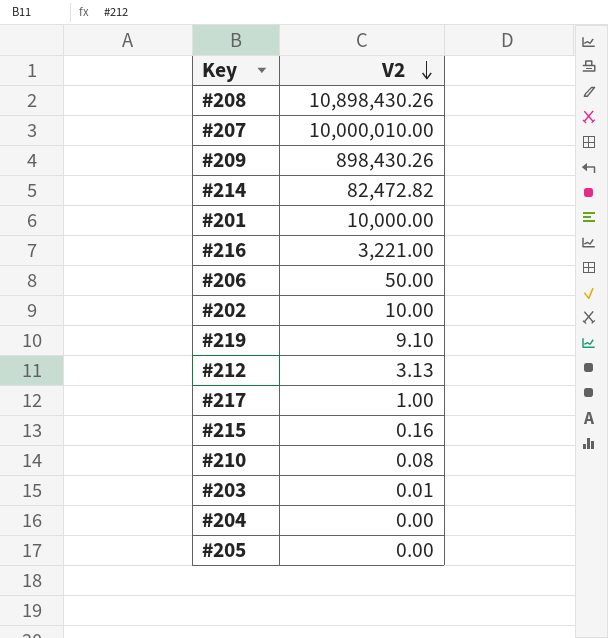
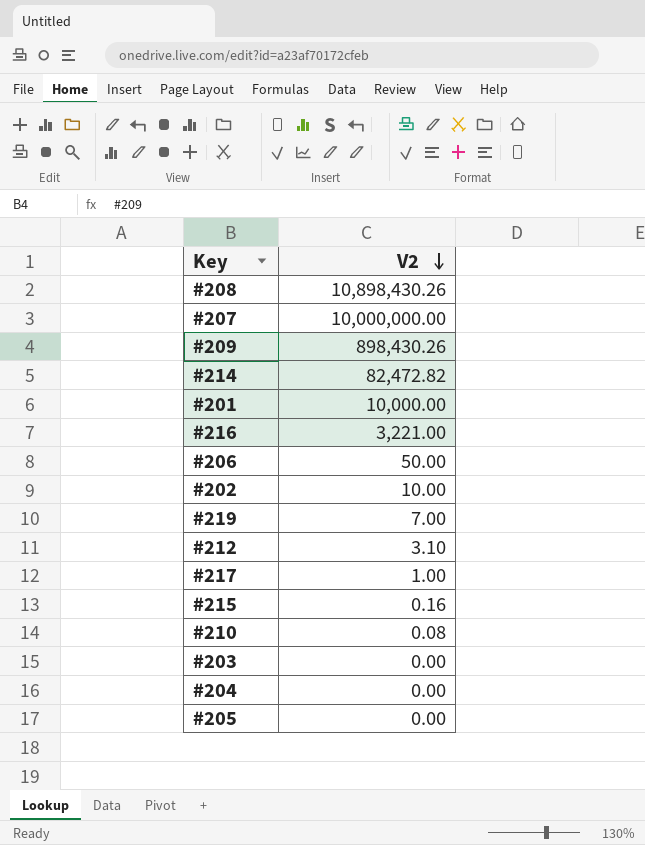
#207 | V2: 10,000,010.00 -> 10,000,000.00
#219 | V2: 9.10 -> 7.00
#212 | V2: 3.13 -> 3.10
#203 | V2: 0.01 -> 0.00

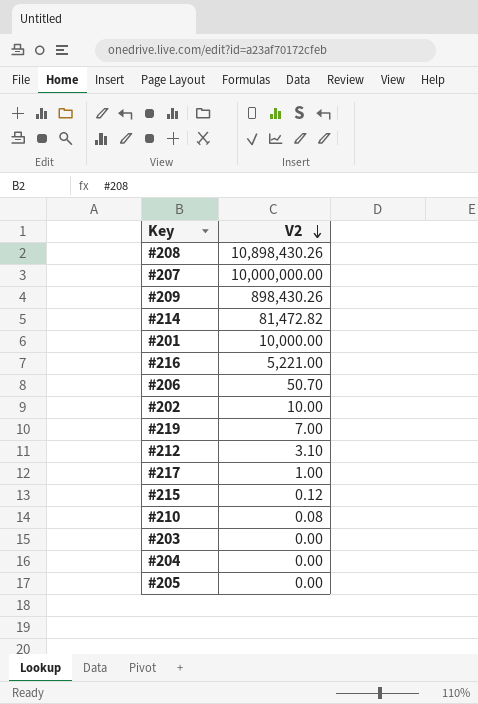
#214 | V2: 82,472.82 -> 81,472.82
#216 | V2: 3,221.00 -> 5,221.00
#206 | V2: 50.00 -> 50.70
#215 | V2: 0.16 -> 0.12

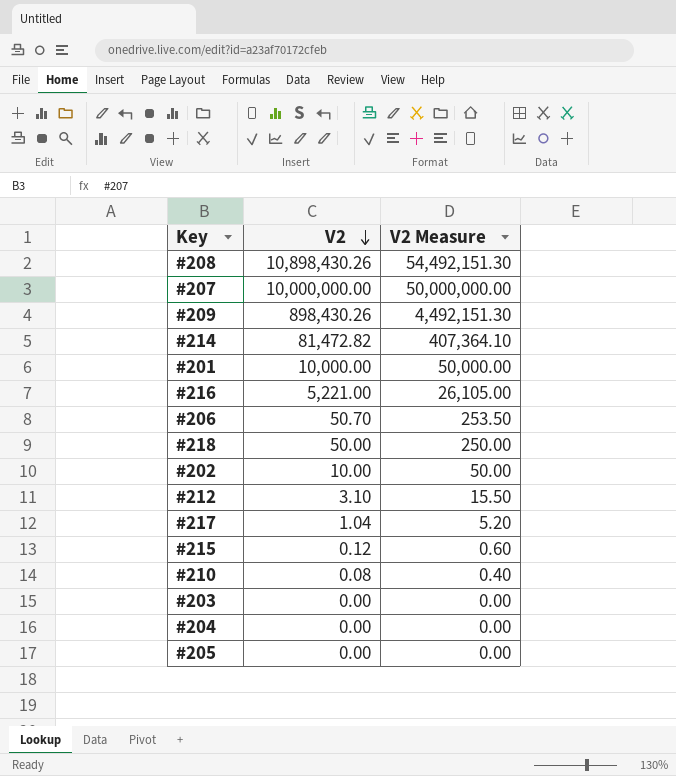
column V2 Measure | formula: none -> [V2] * 5
row #219: 7.00 -> none
row #218: none -> 50.00 | 250.00
#217 | V2: 1.00 -> 1.04

